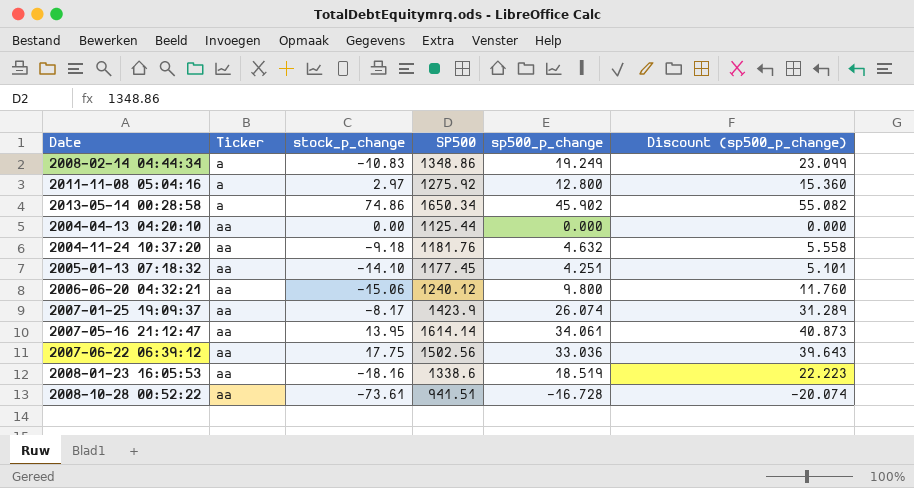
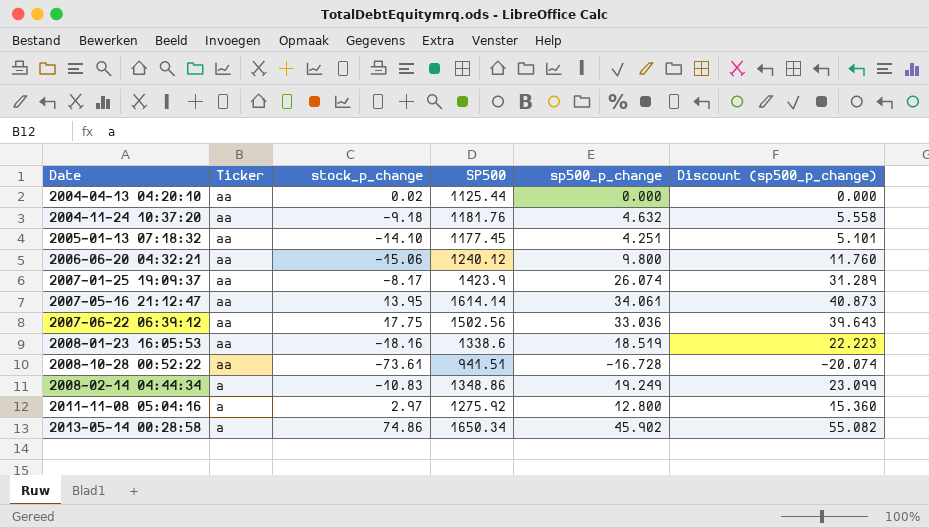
row order: Ticker ascending -> Ticker descending
2004-04-13 04:20:10 | stock_p_change: 0.00 -> 0.02

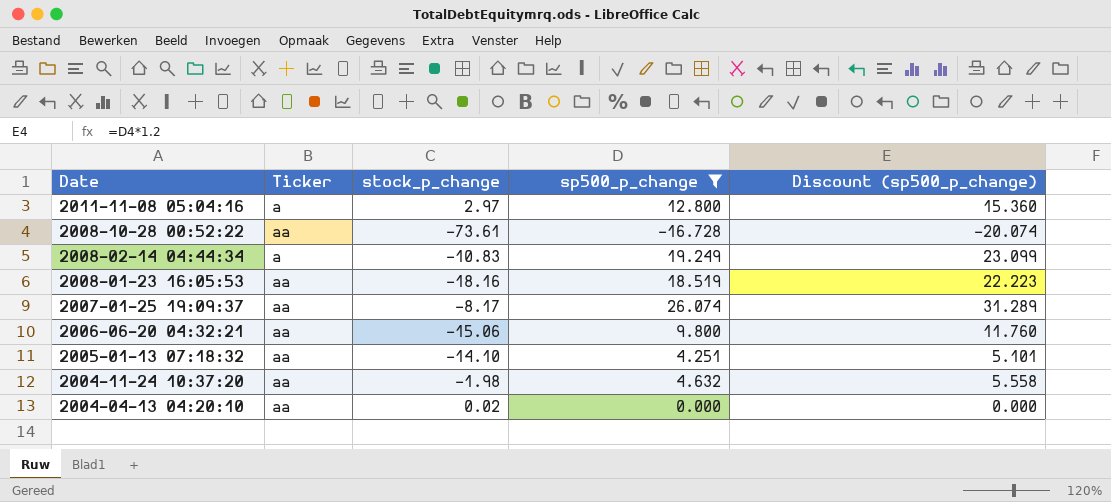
filter: none -> sp500_p_change <= 26.074
row order: Ticker descending -> Date descending
column SP500 | position: 4 -> none
2004-11-24 10:37:20 | stock_p_change: -9.18 -> -1.98

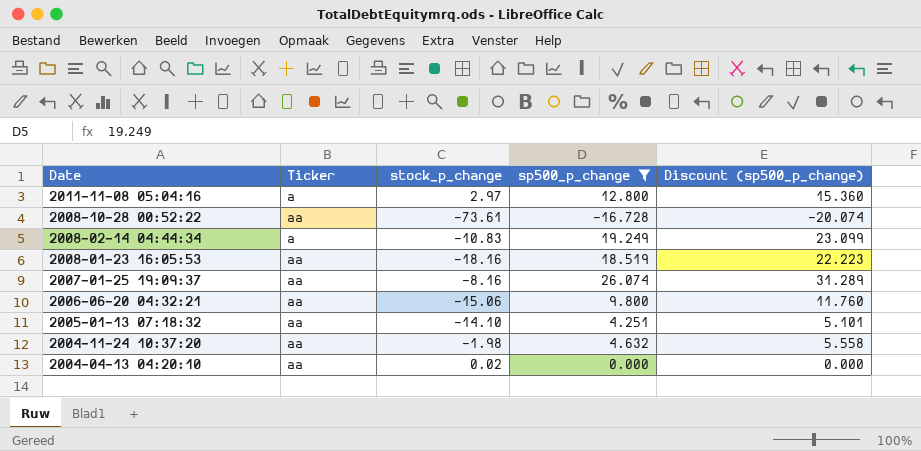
2007-01-25 19:09:37 | stock_p_change: -8.17 -> -8.16

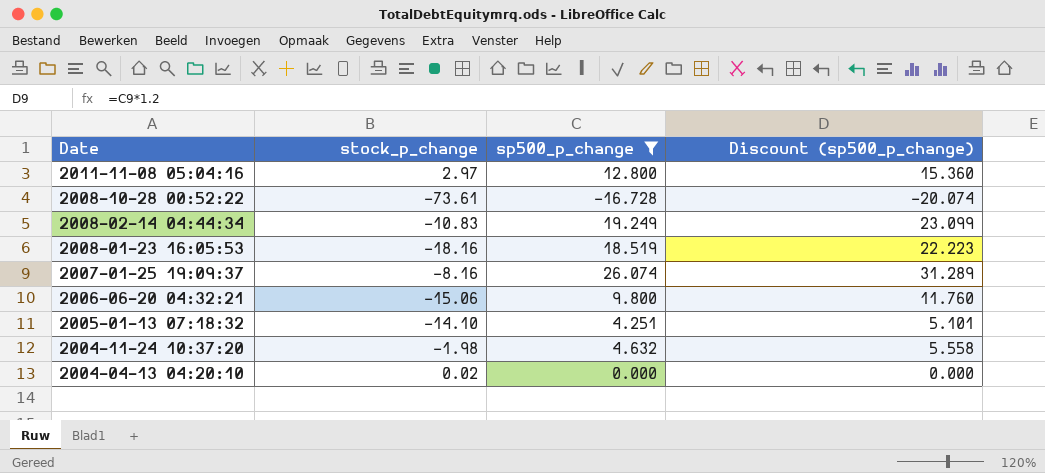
column Ticker | position: 2 -> none

